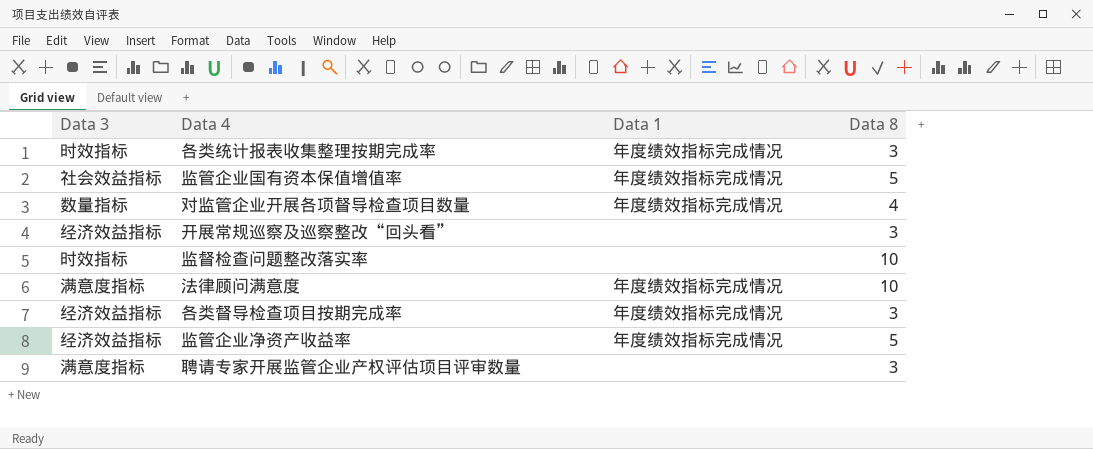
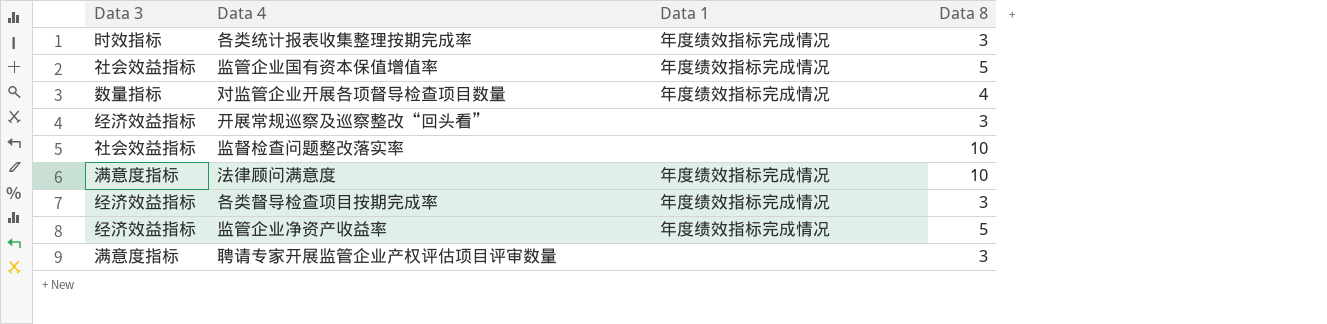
监督检查问题整改落实率 | Data 3: 时效指标 -> 社会效益指标

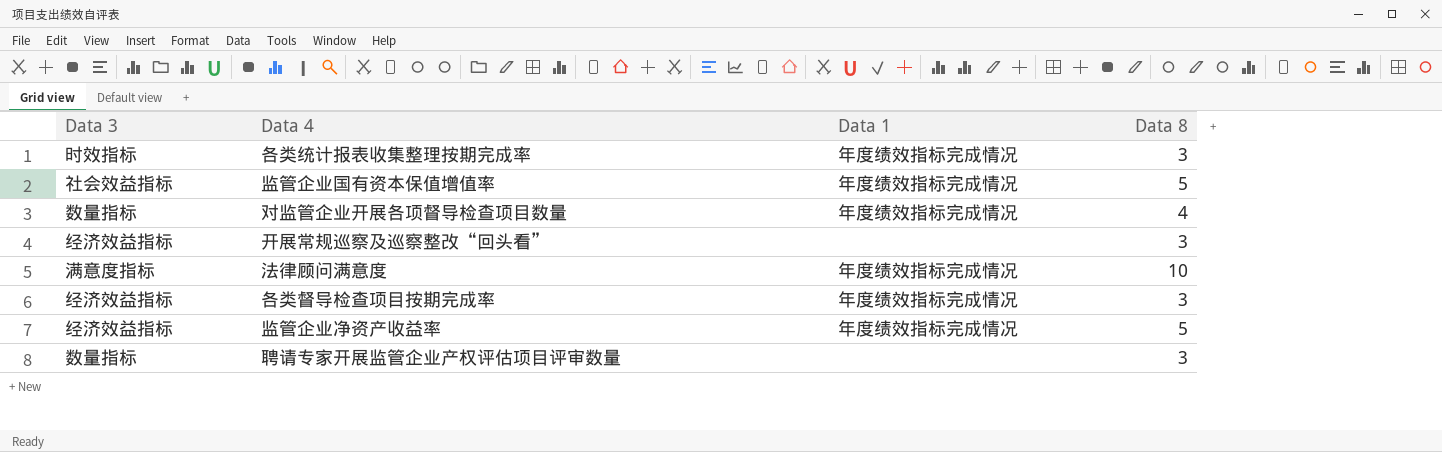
row 监督检查问题整改落实率: 社会效益指标 | none | 10 -> none
聘请专家开展监管企业产权评估项目评审数量 | Data 3: 满意度指标 -> 数量指标

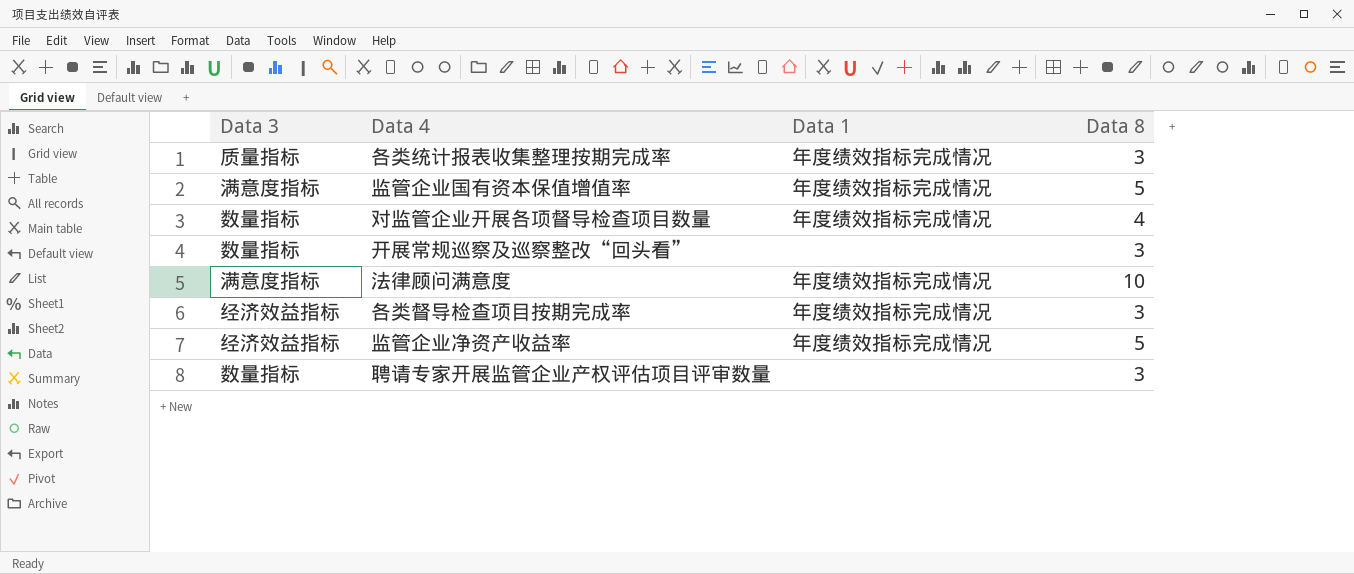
各类统计报表收集整理按期完成率 | Data 3: 时效指标 -> 质量指标
监管企业国有资本保值增值率 | Data 3: 社会效益指标 -> 满意度指标
开展常规巡察及巡察整改“回头看” | Data 3: 经济效益指标 -> 数量指标

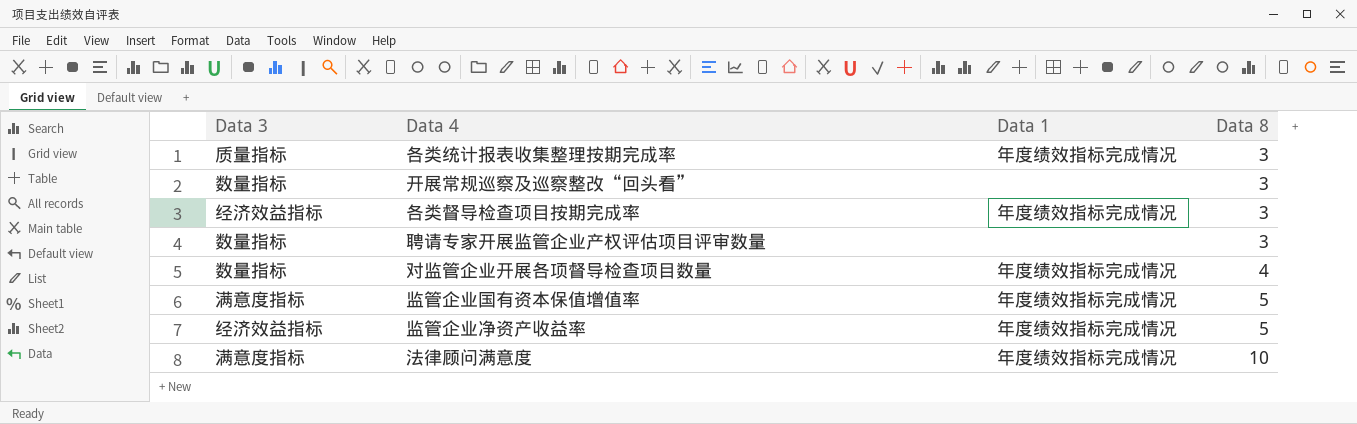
row order: none -> Data 8 ascending

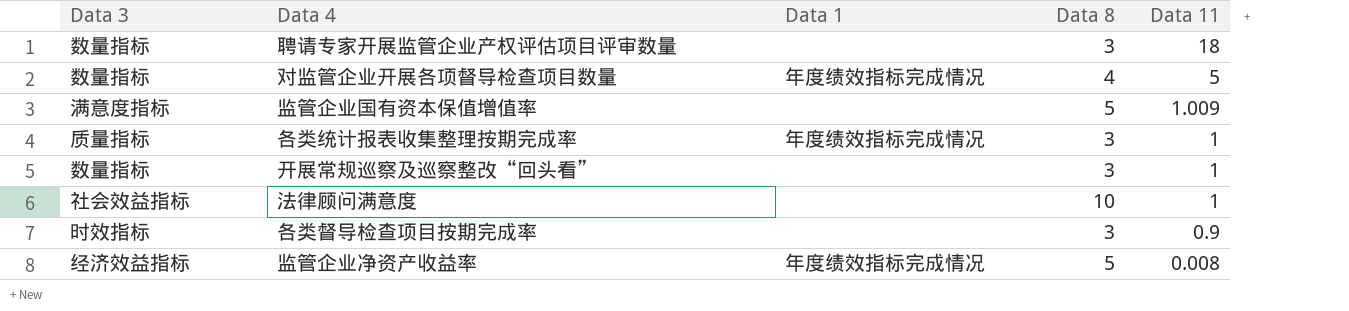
row order: Data 8 ascending -> Data 11 descending
column Data 11 | position: none -> 5
监管企业国有资本保值增值率 | Data 1: 年度绩效指标完成情况 -> none
法律顾问满意度 | Data 3: 满意度指标 -> 社会效益指标
法律顾问满意度 | Data 1: 年度绩效指标完成情况 -> none
各类督导检查项目按期完成率 | Data 3: 经济效益指标 -> 时效指标
各类督导检查项目按期完成率 | Data 1: 年度绩效指标完成情况 -> none

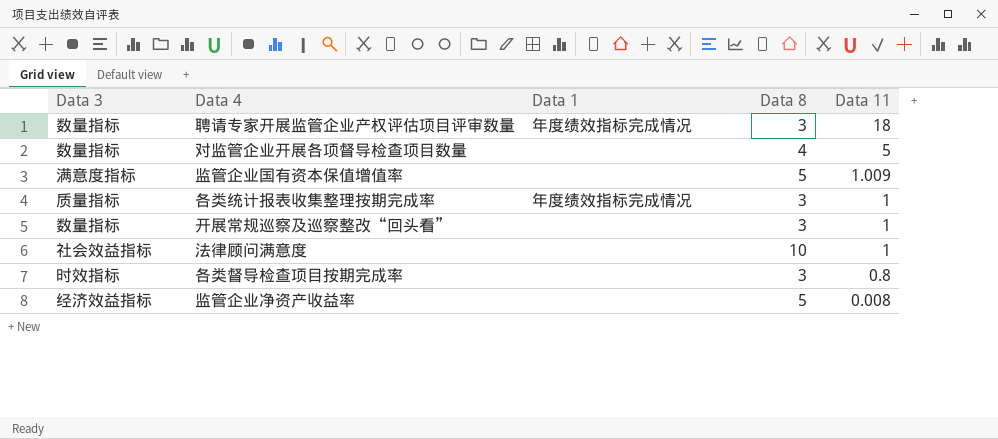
聘请专家开展监管企业产权评估项目评审数量 | Data 1: none -> 年度绩效指标完成情况
对监管企业开展各项督导检查项目数量 | Data 1: 年度绩效指标完成情况 -> none
各类督导检查项目按期完成率 | Data 11: 0.9 -> 0.8
监管企业净资产收益率 | Data 1: 年度绩效指标完成情况 -> none

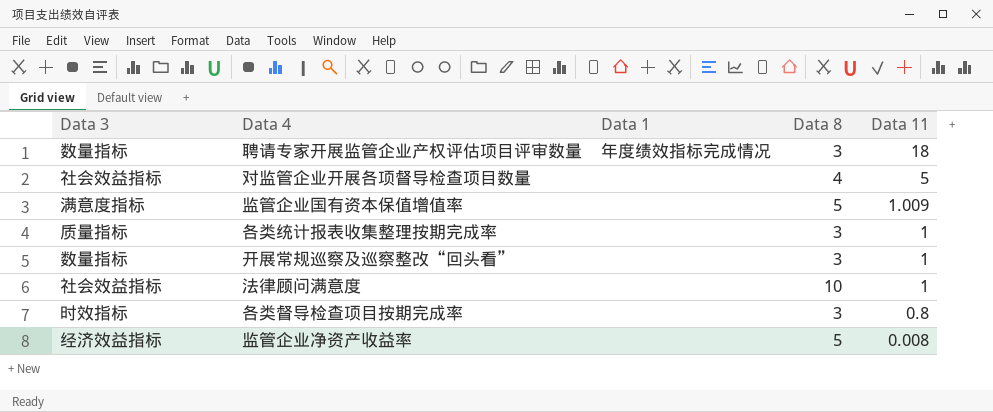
对监管企业开展各项督导检查项目数量 | Data 3: 数量指标 -> 社会效益指标
各类统计报表收集整理按期完成率 | Data 1: 年度绩效指标完成情况 -> none

